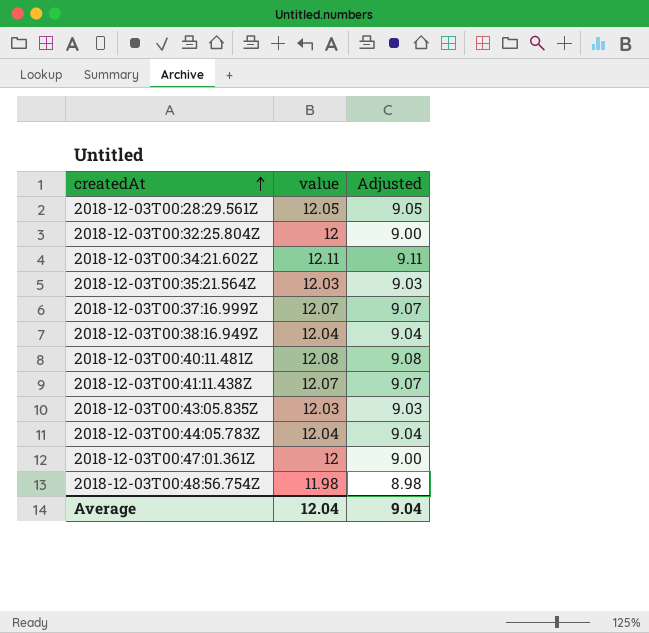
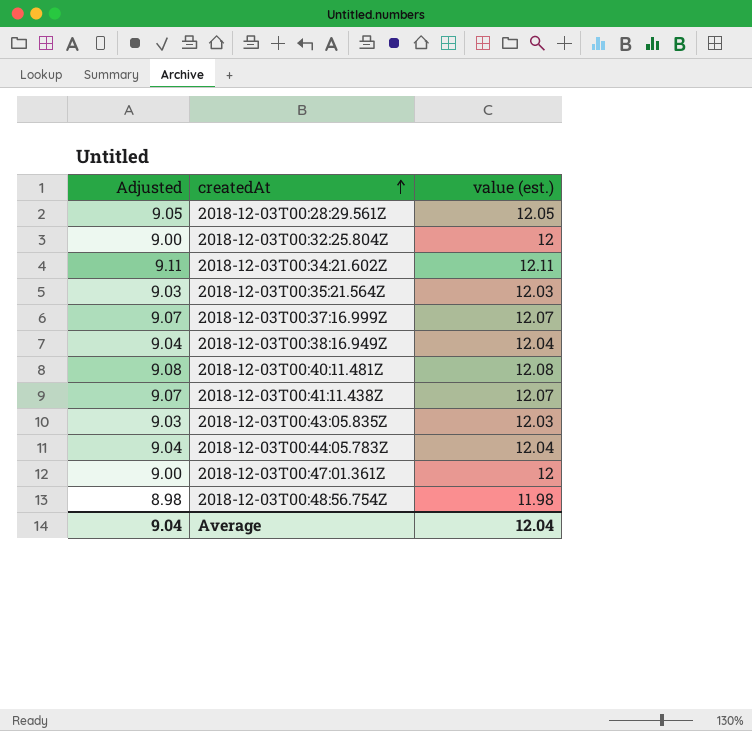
column Adjusted | position: 3 -> 1
column name: value -> value (est.)

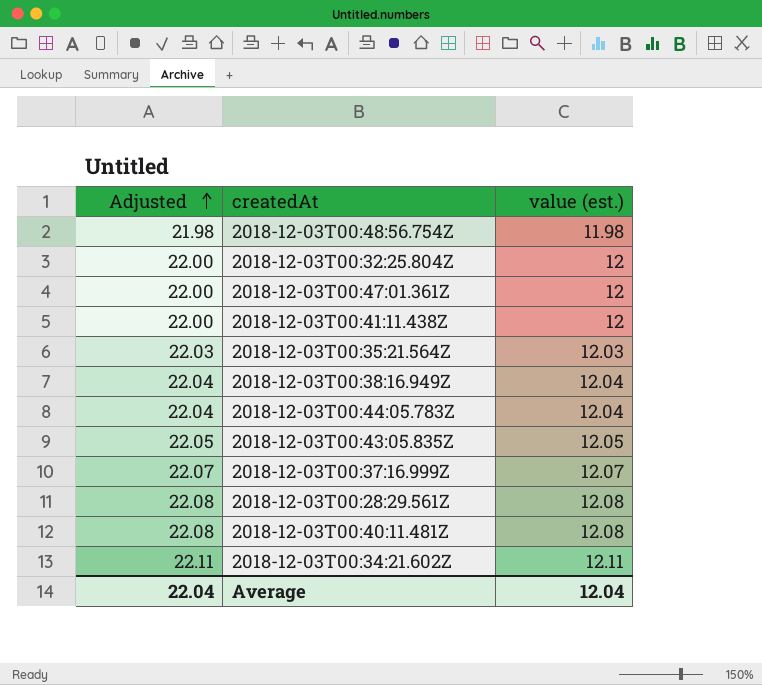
row order: createdAt ascending -> Adjusted ascending
column Adjusted | formula: [value (est.)] - 3 -> [value (est.)] + 10
2018-12-03T00:41:11.438Z | value (est.): 12.07 -> 12
2018-12-03T00:43:05.835Z | value (est.): 12.03 -> 12.05
2018-12-03T00:28:29.561Z | value (est.): 12.05 -> 12.08
Average | Adjusted: 9.04 -> 22.04

